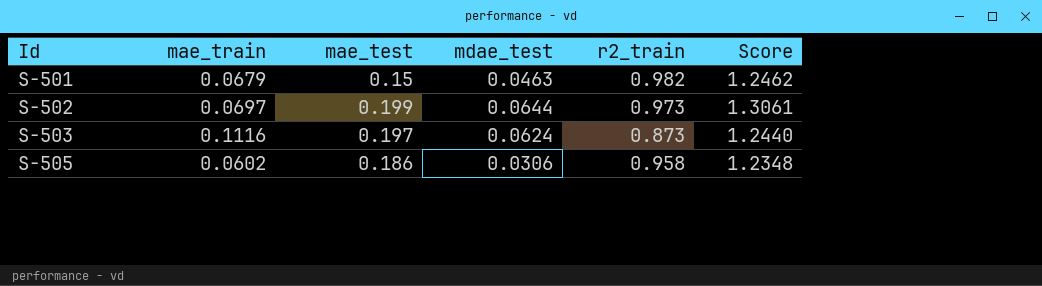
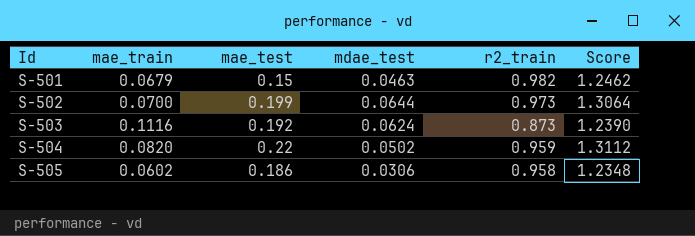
S-502 | mae_train: 0.0697 -> 0.0700
S-502 | Score: 1.3061 -> 1.3064
S-503 | mae_test: 0.197 -> 0.192
S-503 | Score: 1.2440 -> 1.2390
row S-504: none -> 0.0820 | 0.22 | 0.0502 | 0.959 | 1.3112

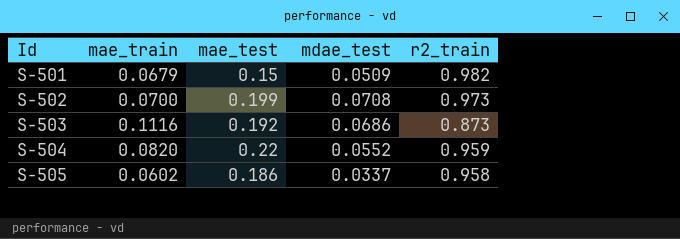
column Score | formula: [mae_train] + [mae_test] + [mdae_test] + [r2_train] -> none
S-501 | mdae_test: 0.0463 -> 0.0509
S-502 | mdae_test: 0.0644 -> 0.0708
S-503 | mdae_test: 0.0624 -> 0.0686
S-504 | mdae_test: 0.0502 -> 0.0552
S-505 | mdae_test: 0.0306 -> 0.0337

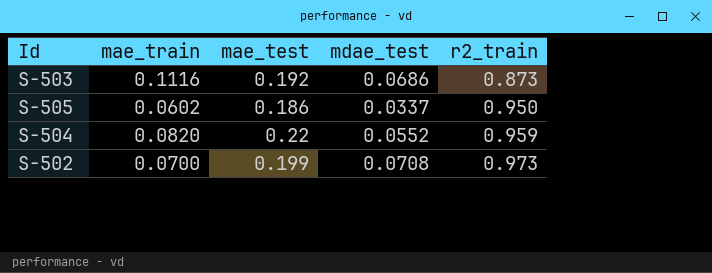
row order: Id ascending -> r2_train ascending
row S-501: 0.0679 | 0.15 | 0.0509 | 0.982 -> none
S-505 | r2_train: 0.958 -> 0.950

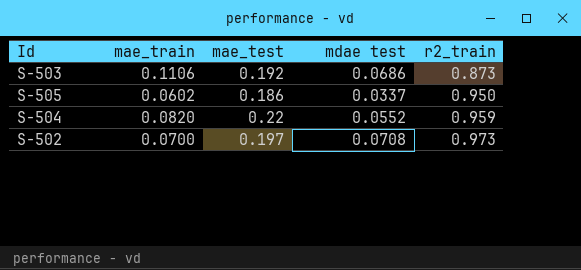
column name: mdae_test -> mdae test
S-503 | mae_train: 0.1116 -> 0.1106
S-502 | mae_test: 0.199 -> 0.197

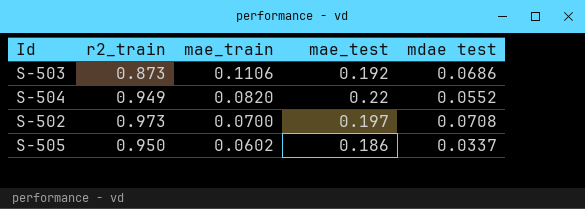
row order: r2_train ascending -> mae_train descending
column r2_train | position: 5 -> 2
S-504 | r2_train: 0.959 -> 0.949

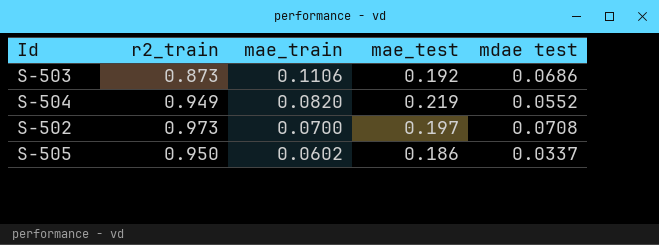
S-504 | mae_test: 0.22 -> 0.219

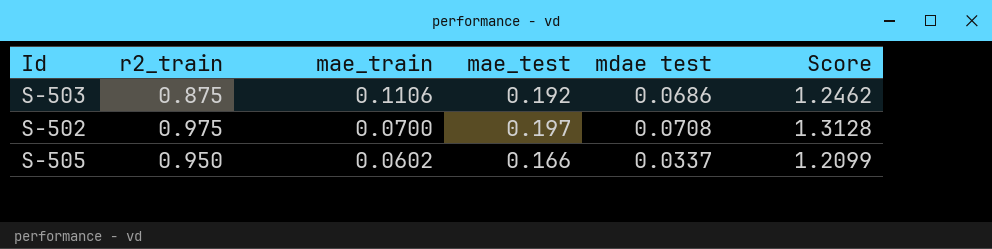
column Score | formula: none -> [r2_train] + [mae_train] + [mae_test] + [mdae test]
row S-504: 0.949 | 0.0820 | 0.219 | 0.0552 -> none
S-503 | r2_train: 0.873 -> 0.875
S-502 | r2_train: 0.973 -> 0.975
S-505 | mae_test: 0.186 -> 0.166

